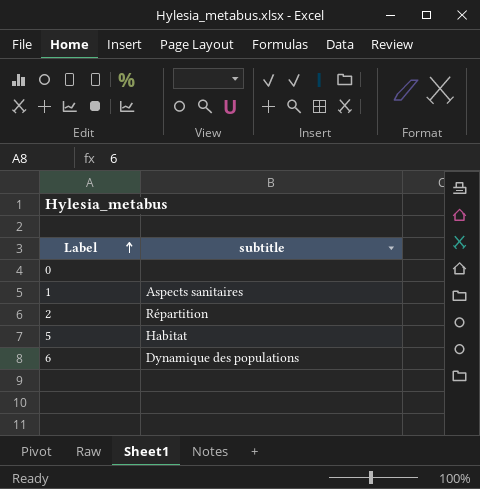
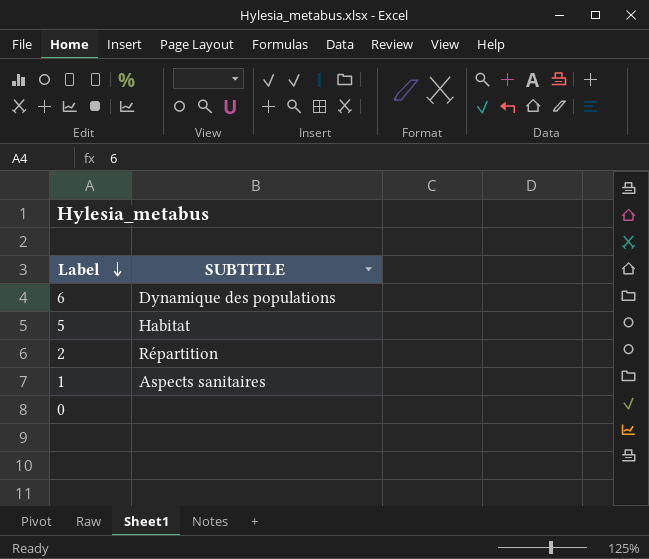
row order: Label ascending -> Label descending
column name: subtitle -> SUBTITLE

